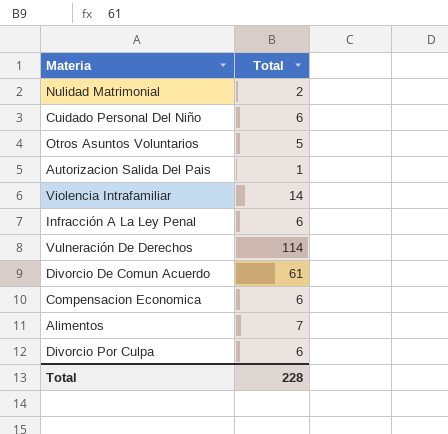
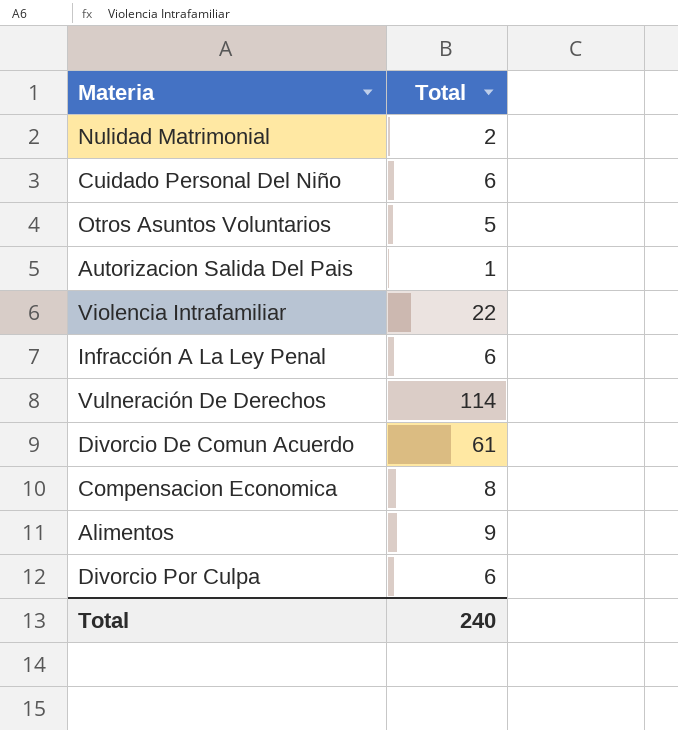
Violencia Intrafamiliar | Total: 14 -> 22
Compensacion Economica | Total: 6 -> 8
Alimentos | Total: 7 -> 9
Total | Total: 228 -> 240

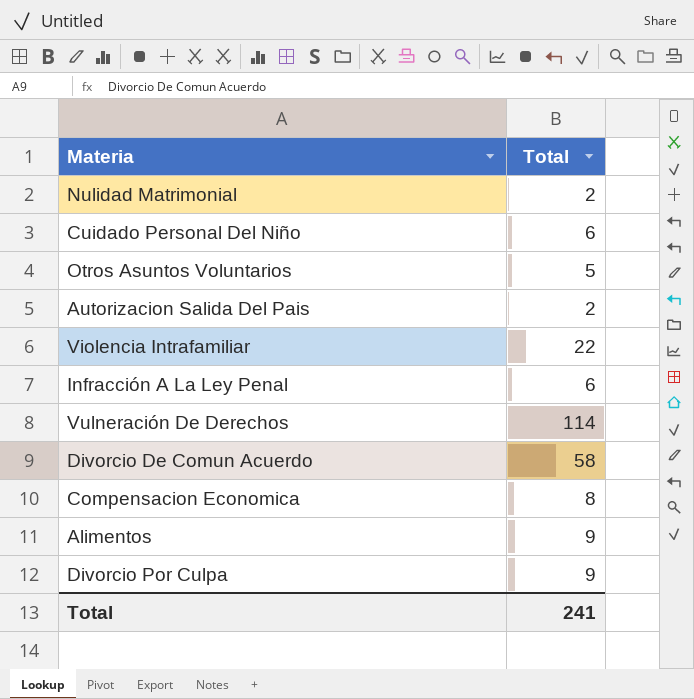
Autorizacion Salida Del Pais | Total: 1 -> 2
Divorcio De Comun Acuerdo | Total: 61 -> 58
Divorcio Por Culpa | Total: 6 -> 9
Total | Total: 240 -> 241

